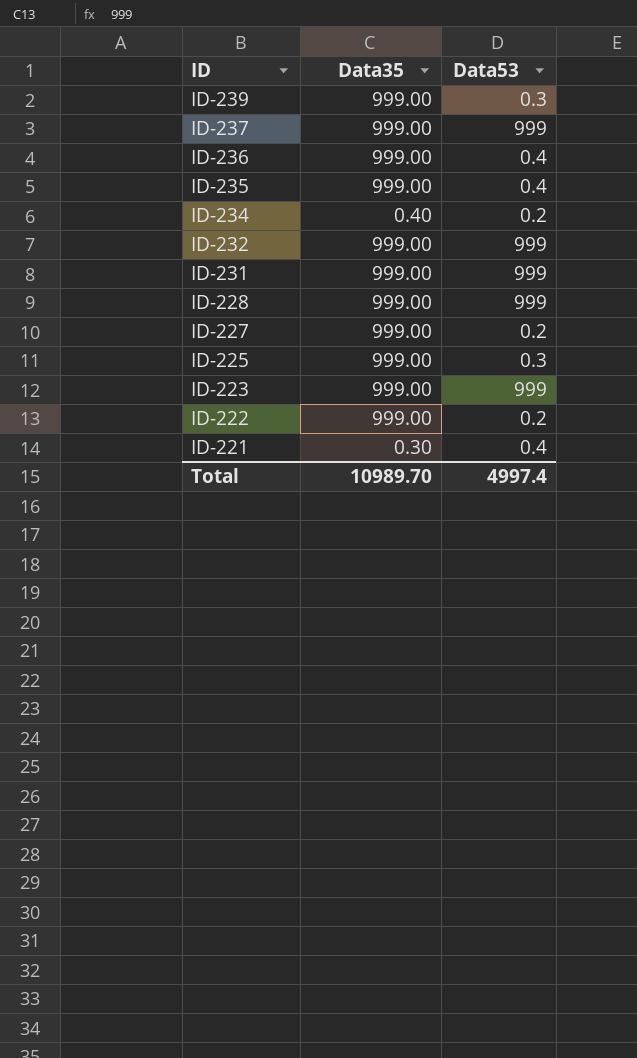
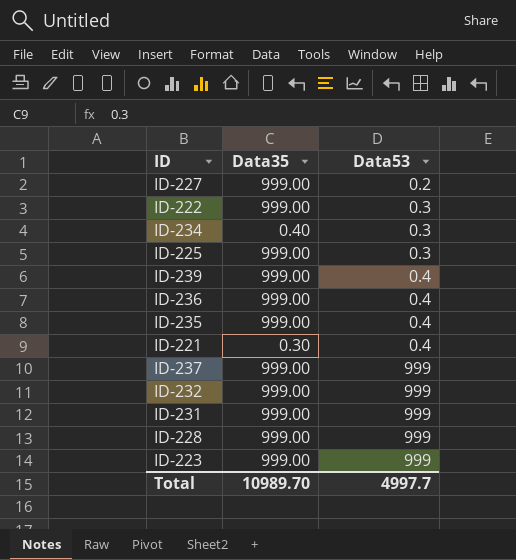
row order: ID descending -> Data53 ascending
ID-222 | Data53: 0.2 -> 0.3
ID-234 | Data53: 0.2 -> 0.3
ID-239 | Data53: 0.3 -> 0.4
Total | Data53: 4997.4 -> 4997.7

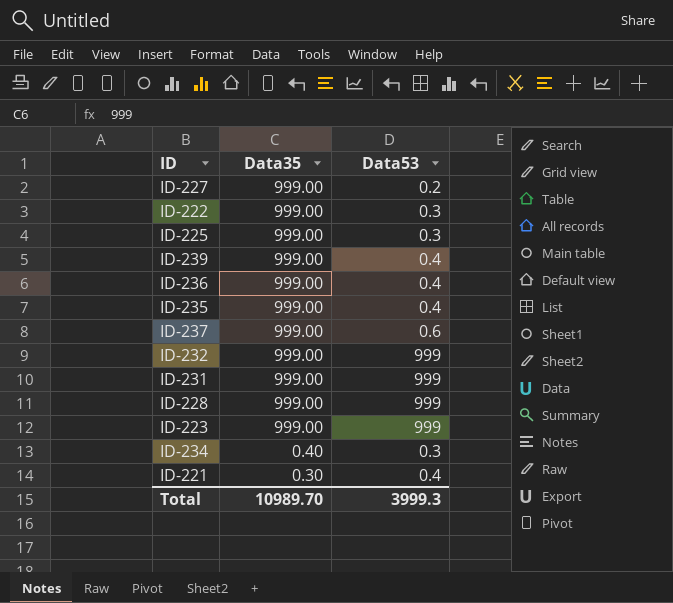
row order: Data53 ascending -> Data35 descending
ID-237 | Data53: 999 -> 0.6
Total | Data53: 4997.7 -> 3999.3

